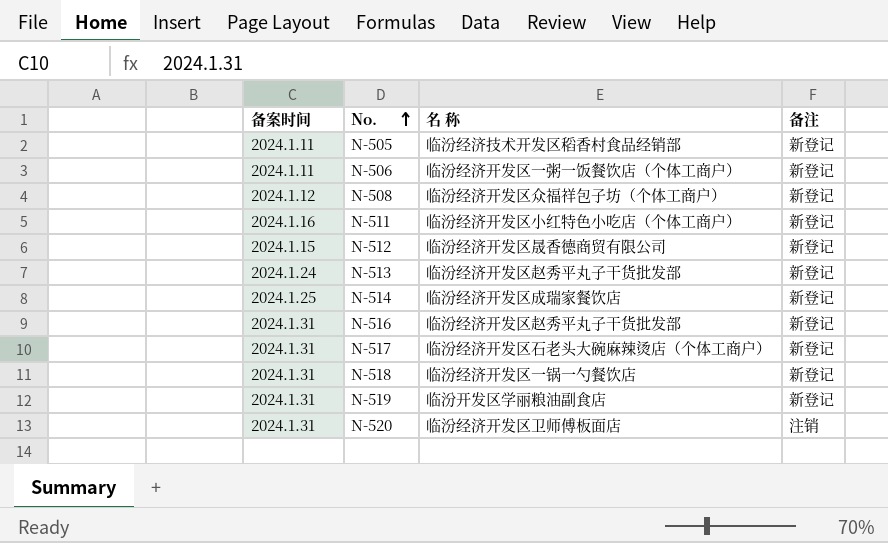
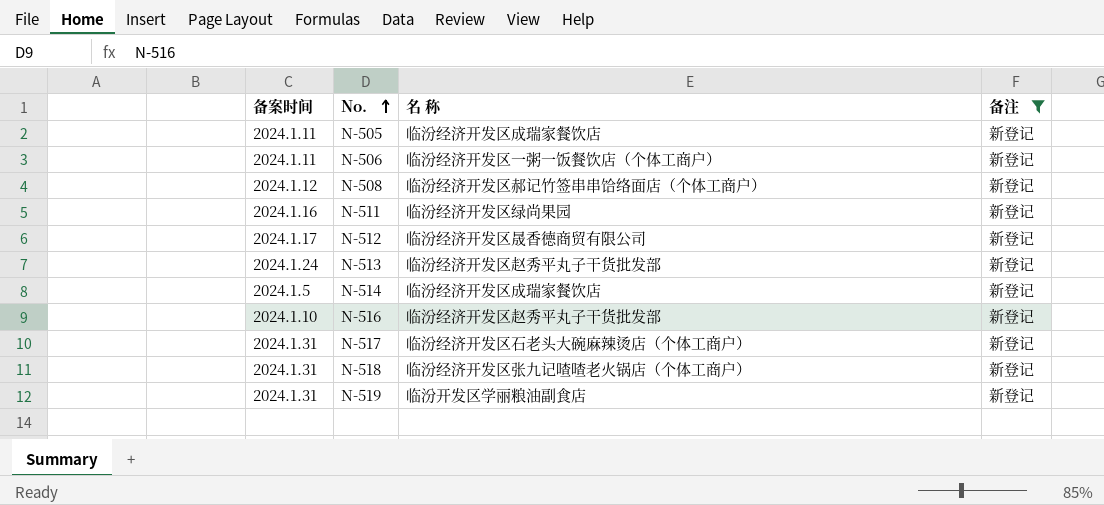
filter: none -> 备注 = 新登记
N-505 | 名 称: 临汾经济技术开发区稻香村食品经销部 -> 临汾经济开发区成瑞家餐饮店
N-508 | 名 称: 临汾经济开发区众福祥包子坊（个体工商户） -> 临汾经济开发区郝记竹签串串饸络面店（个体工商户）
N-511 | 名 称: 临汾经济开发区小红特色小吃店（个体工商户） -> 临汾经济开发区绿尚果园
N-512 | 备案时间: 2024.1.15 -> 2024.1.17
N-514 | 备案时间: 2024.1.25 -> 2024.1.5
N-516 | 备案时间: 2024.1.31 -> 2024.1.10
N-518 | 名 称: 临汾经济开发区一锅一勺餐饮店 -> 临汾经济开发区张九记喳喳老火锅店（个体工商户）

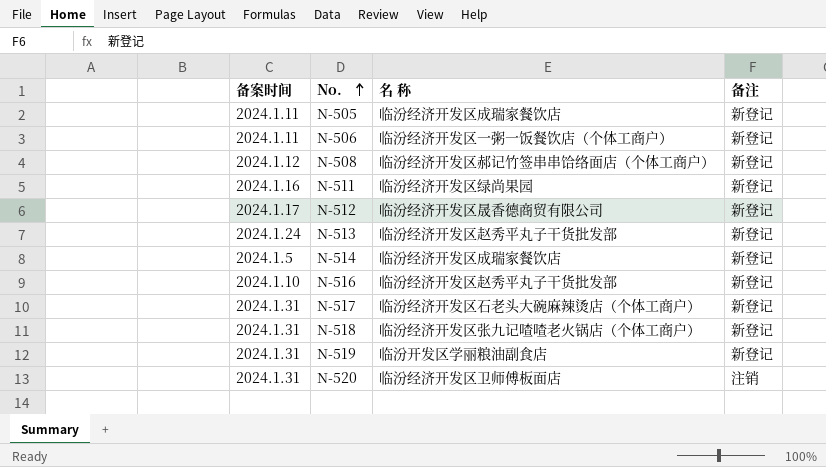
filter: 备注 = 新登记 -> none

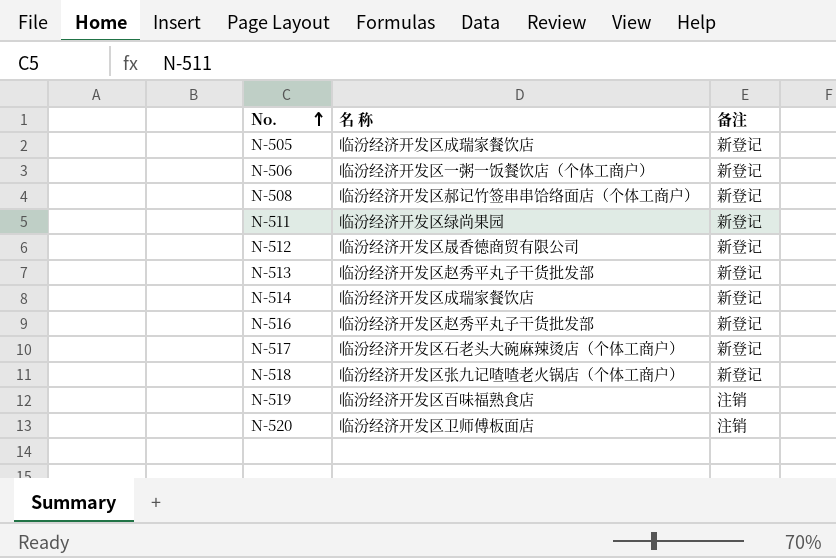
column 备案时间 | position: 1 -> none
N-519 | 名 称: 临汾开发区学丽粮油副食店 -> 临汾经济开发区百味福熟食店
N-519 | 备注: 新登记 -> 注销

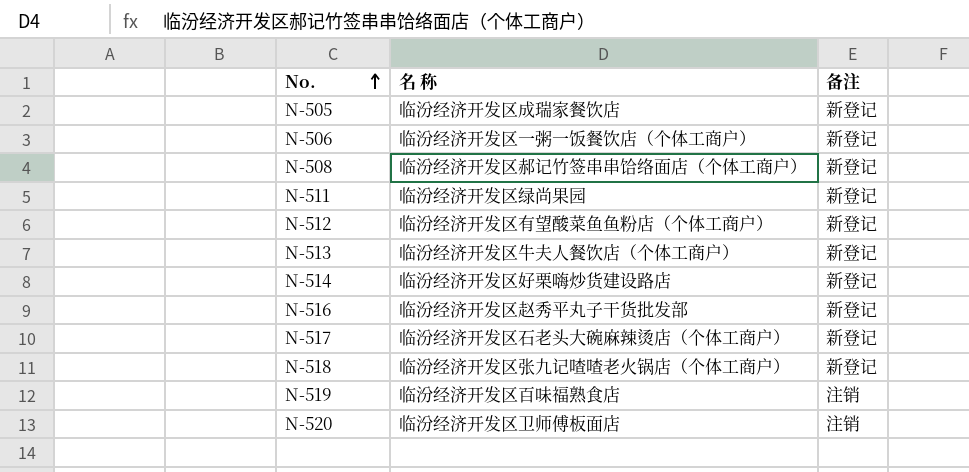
N-512 | 名 称: 临汾经济开发区晟香德商贸有限公司 -> 临汾经济开发区有望酸菜鱼鱼粉店（个体工商户）
N-513 | 名 称: 临汾经济开发区赵秀平丸子干货批发部 -> 临汾经济开发区牛夫人餐饮店（个体工商户）
N-514 | 名 称: 临汾经济开发区成瑞家餐饮店 -> 临汾经济开发区好栗嗨炒货建设路店

